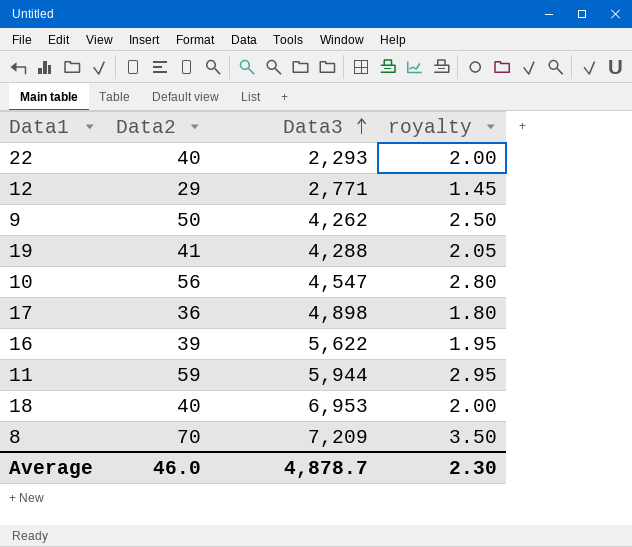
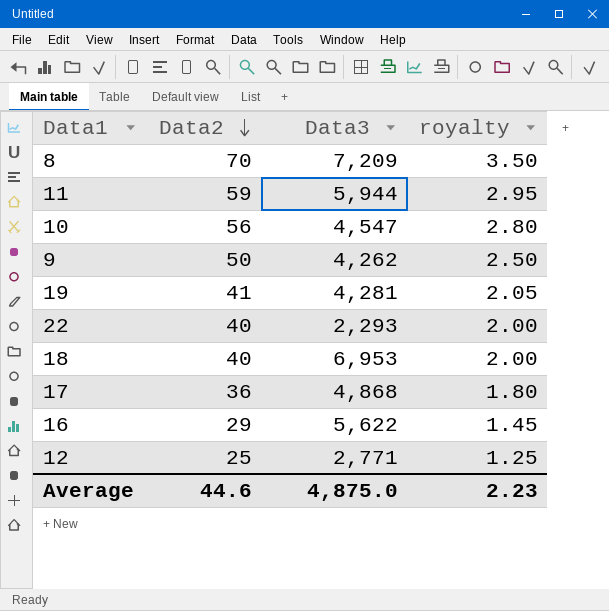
row order: Data3 ascending -> Data2 descending
19 | Data3: 4,288 -> 4,281
17 | Data3: 4,898 -> 4,868
16 | Data2: 39 -> 29
16 | royalty: 1.95 -> 1.45
12 | Data2: 29 -> 25
12 | royalty: 1.45 -> 1.25
Average | Data2: 46.0 -> 44.6
Average | Data3: 4,878.7 -> 4,875.0
Average | royalty: 2.30 -> 2.23

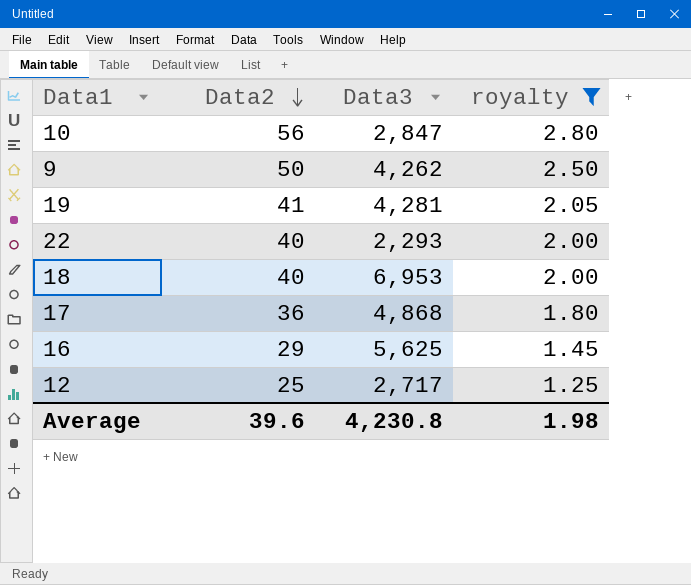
filter: none -> royalty <= 2.80
10 | Data3: 4,547 -> 2,847
16 | Data3: 5,622 -> 5,625
12 | Data3: 2,771 -> 2,717
Average | Data2: 44.6 -> 39.6
Average | Data3: 4,875.0 -> 4,230.8
Average | royalty: 2.23 -> 1.98

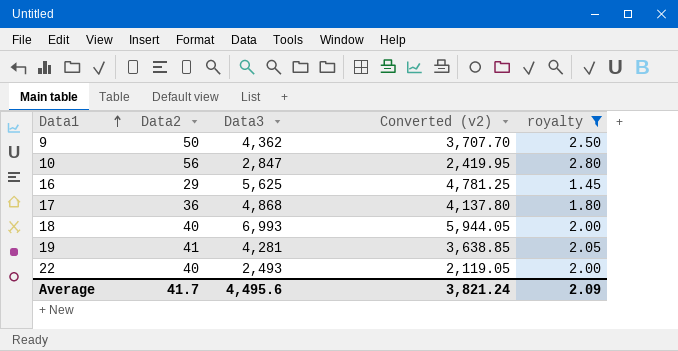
row order: Data2 descending -> Data1 ascending
column Converted (v2) | formula: none -> [Data3] * 0.85
row 12: 25 | 2,717 | 1.25 -> none
9 | Data3: 4,262 -> 4,362
18 | Data3: 6,953 -> 6,993
22 | Data3: 2,293 -> 2,493
Average | Data2: 39.6 -> 41.7
Average | Data3: 4,230.8 -> 4,495.6
Average | royalty: 1.98 -> 2.09

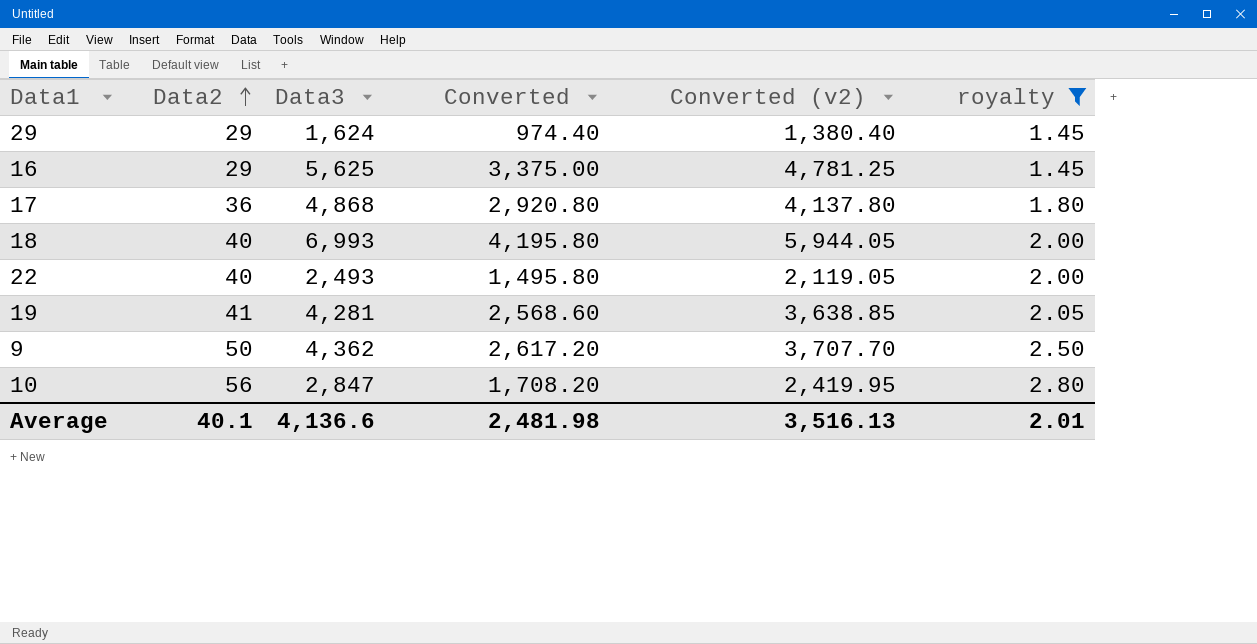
row order: Data1 ascending -> Data2 ascending
column Converted | formula: none -> [Data3] * 0.6
row 29: none -> 29 | 1,624 | 974.40 | 1,380.40 | 1.45
Average | Data2: 41.7 -> 40.1
Average | Data3: 4,495.6 -> 4,136.6
Average | Converted (v2): 3,821.24 -> 3,516.13
Average | royalty: 2.09 -> 2.01

